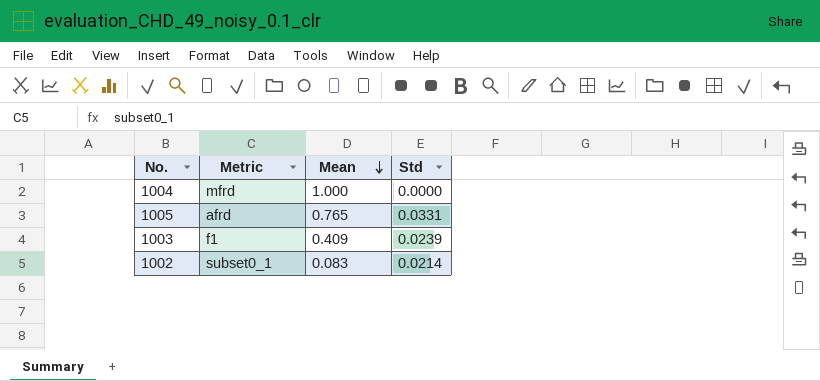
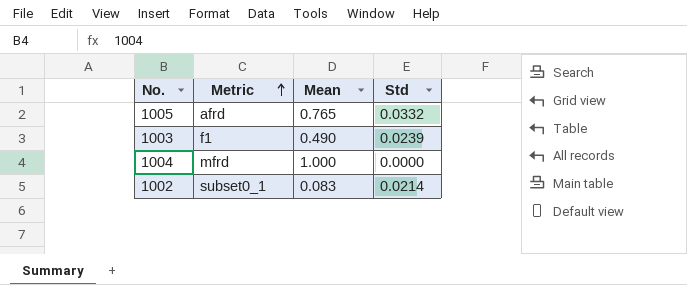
row order: Mean descending -> Metric ascending
1005 | Std: 0.0331 -> 0.0332
1003 | Mean: 0.409 -> 0.490

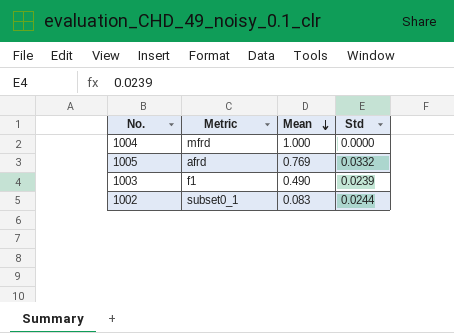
row order: Metric ascending -> Mean descending
1005 | Mean: 0.765 -> 0.769
1002 | Std: 0.0214 -> 0.0244

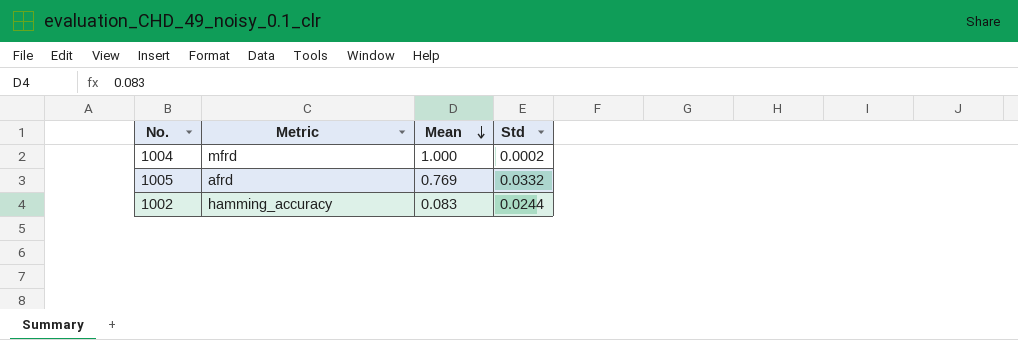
row 1003: f1 | 0.490 | 0.0239 -> none
1004 | Std: 0.0000 -> 0.0002
1002 | Metric: subset0_1 -> hamming_accuracy

